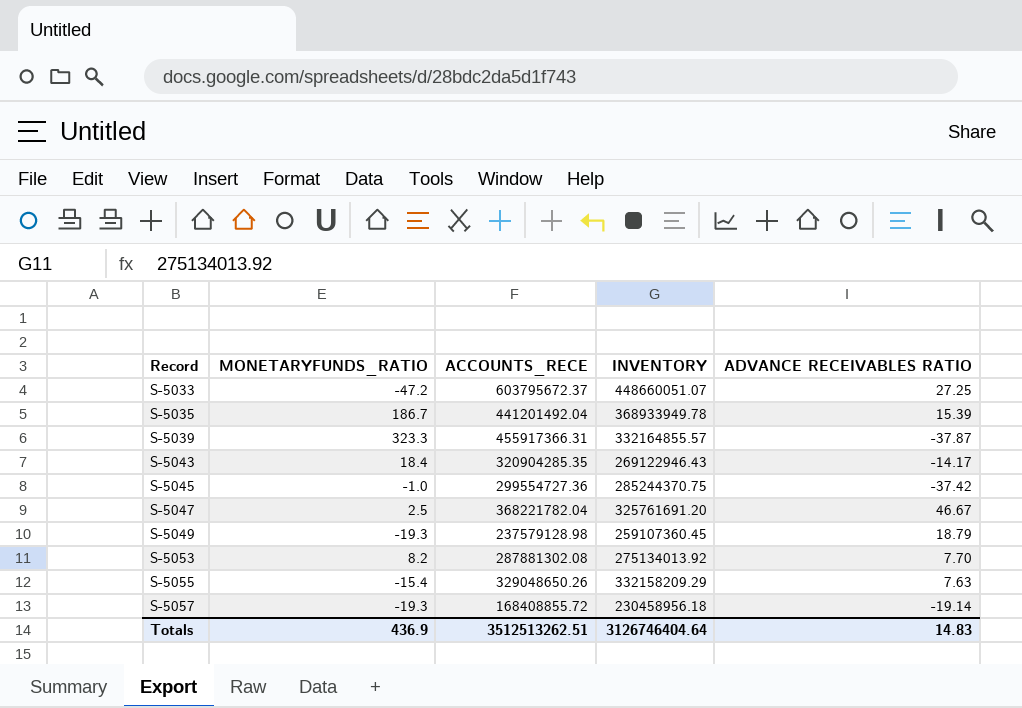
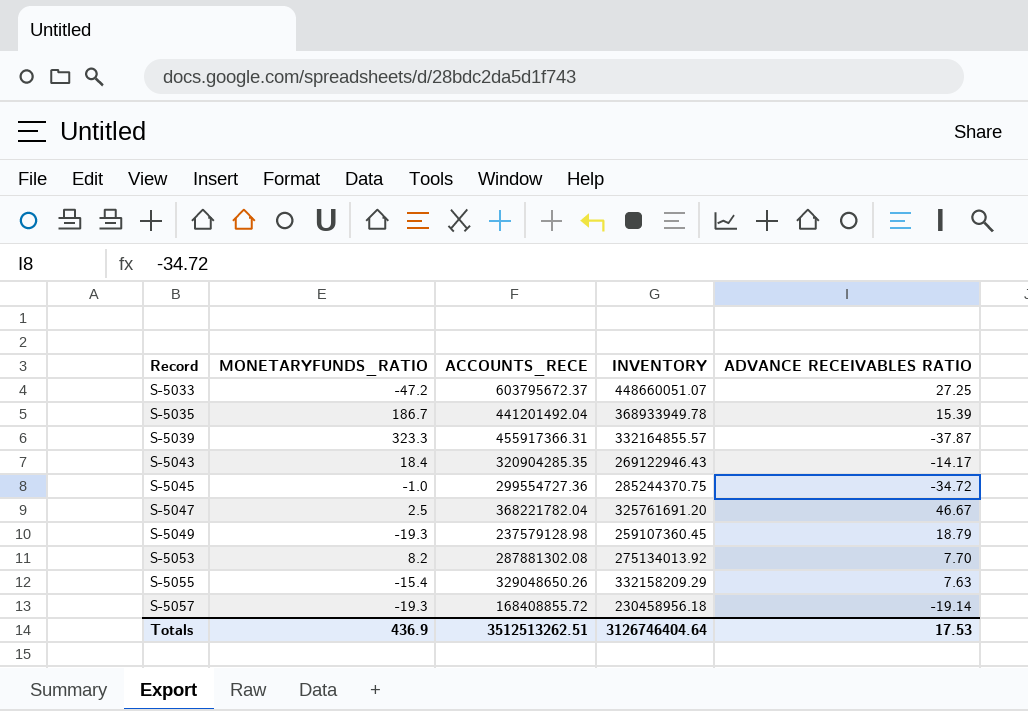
S-5045 | ADVANCE RECEIVABLES RATIO: -37.42 -> -34.72
Totals | ADVANCE RECEIVABLES RATIO: 14.83 -> 17.53

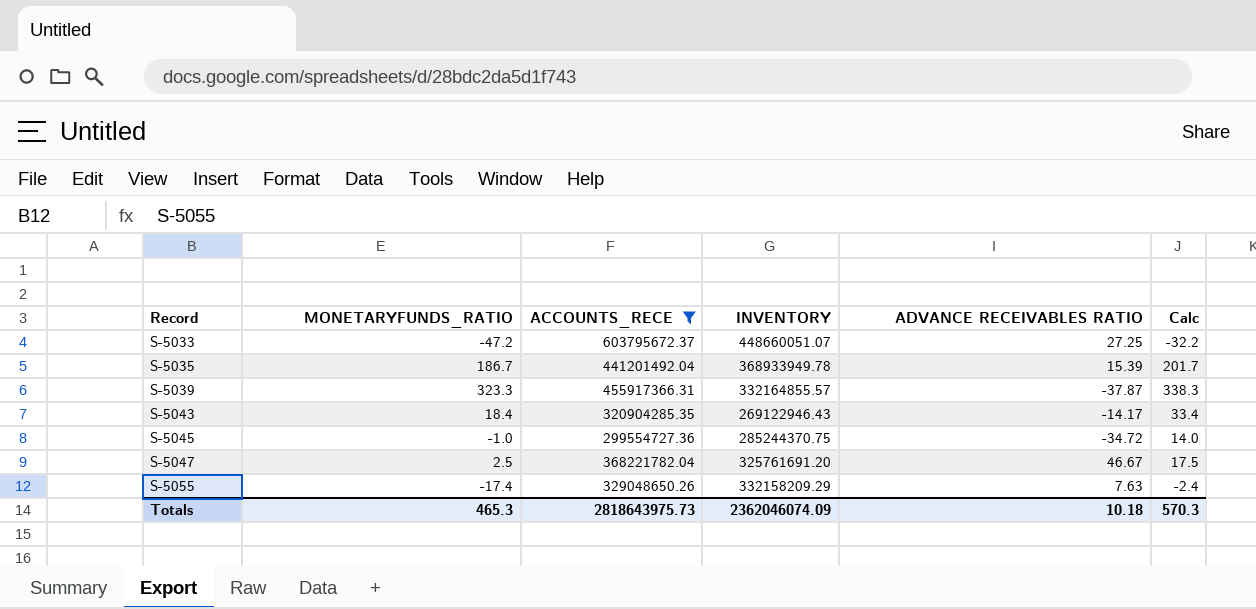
filter: none -> ACCOUNTS_RECE >= 299554727.36
column Calc | formula: none -> [MONETARYFUNDS_RATIO] + 15
S-5055 | MONETARYFUNDS_RATIO: -15.4 -> -17.4
Totals | MONETARYFUNDS_RATIO: 436.9 -> 465.3
Totals | ACCOUNTS_RECE: 3512513262.51 -> 2818643975.73
Totals | INVENTORY: 3126746404.64 -> 2362046074.09
Totals | ADVANCE RECEIVABLES RATIO: 17.53 -> 10.18

